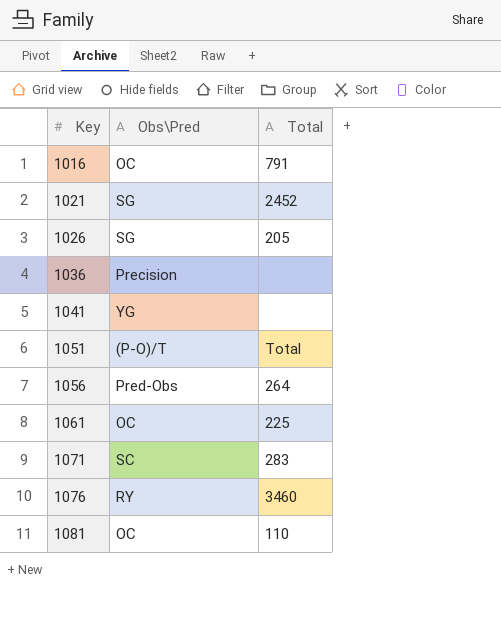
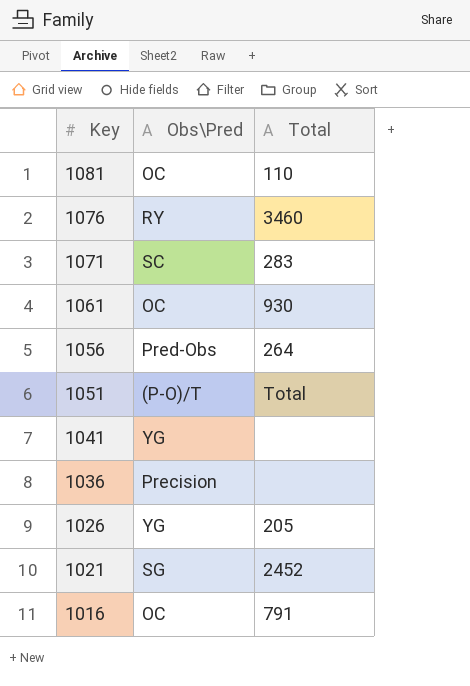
row order: Key ascending -> Key descending
1061 | Total: 225 -> 930
1026 | Obs\Pred: SG -> YG

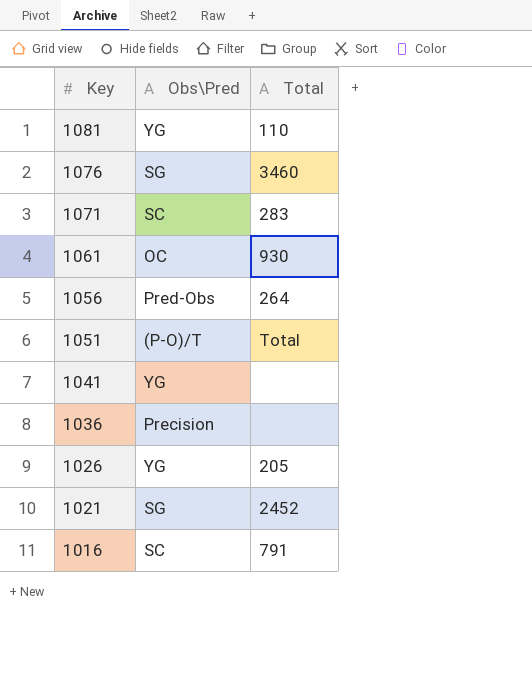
1081 | Obs\Pred: OC -> YG
1076 | Obs\Pred: RY -> SG
1016 | Obs\Pred: OC -> SC

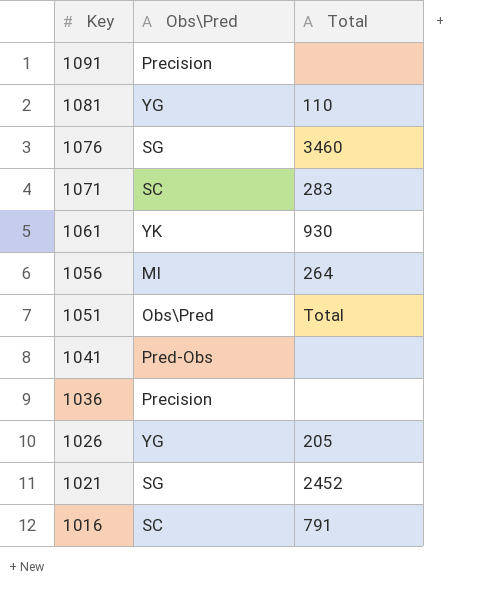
row 1091: none -> Precision | none
1061 | Obs\Pred: OC -> YK
1056 | Obs\Pred: Pred-Obs -> MI
1051 | Obs\Pred: (P-O)/T -> Obs\Pred
1041 | Obs\Pred: YG -> Pred-Obs

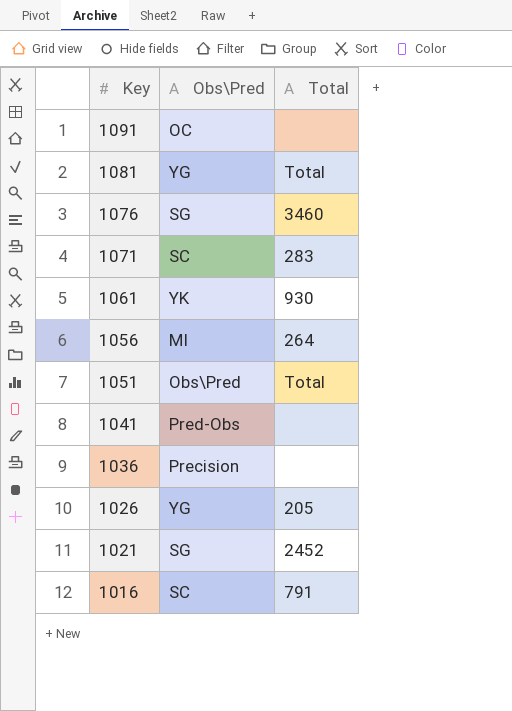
1091 | Obs\Pred: Precision -> OC
1081 | Total: 110 -> Total

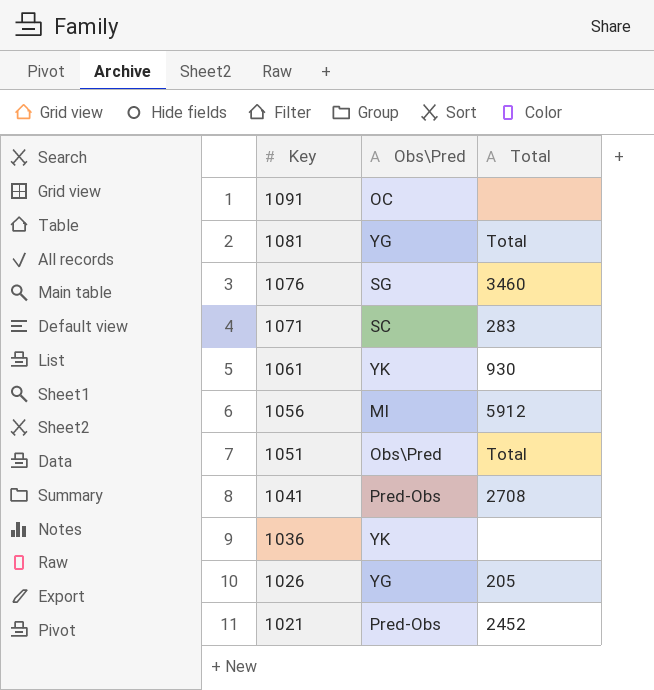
row 1016: SC | 791 -> none
1056 | Total: 264 -> 5912
1041 | Total: none -> 2708
1036 | Obs\Pred: Precision -> YK
1021 | Obs\Pred: SG -> Pred-Obs

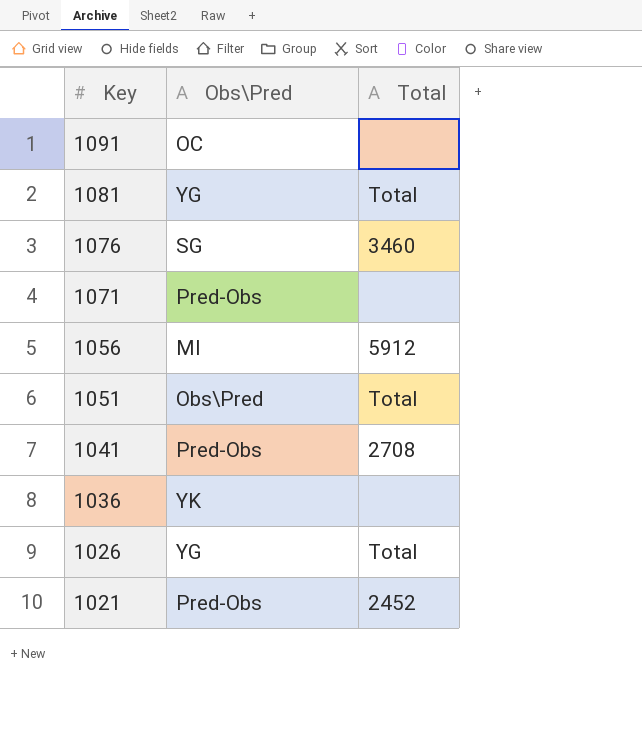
row 1061: YK | 930 -> none
1071 | Obs\Pred: SC -> Pred-Obs
1071 | Total: 283 -> none
1026 | Total: 205 -> Total

